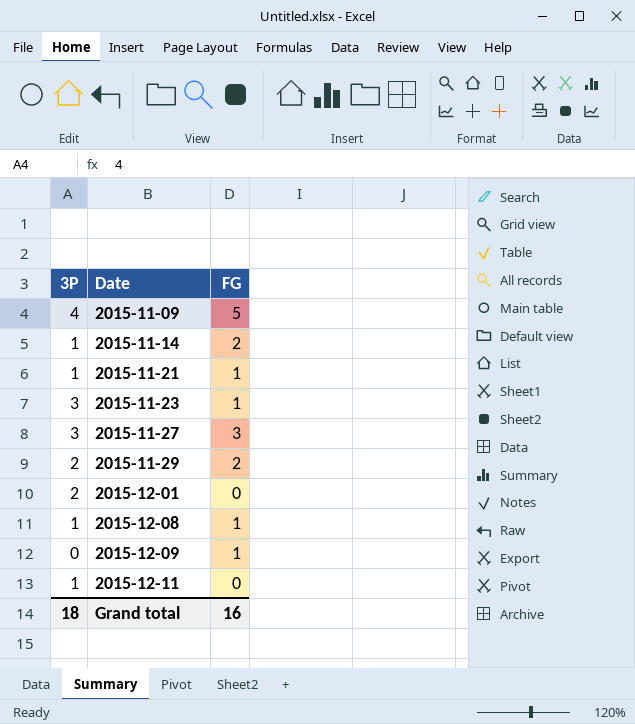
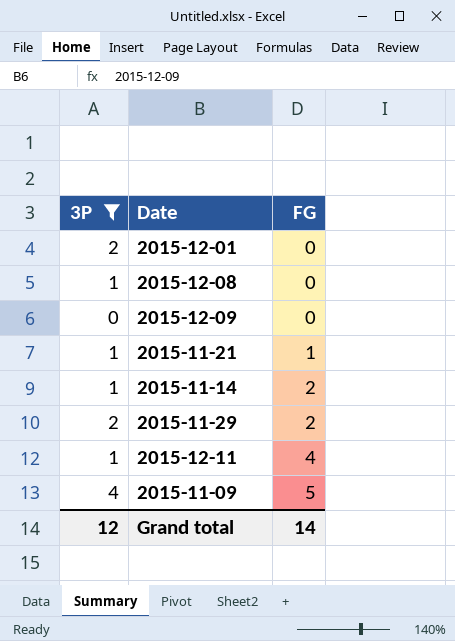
filter: none -> 3P != 3
row order: Date ascending -> FG ascending
2015-12-08 | FG: 1 -> 0
2015-12-09 | FG: 1 -> 0
2015-12-11 | FG: 0 -> 4
Grand total | 3P: 18 -> 12
Grand total | FG: 16 -> 14

